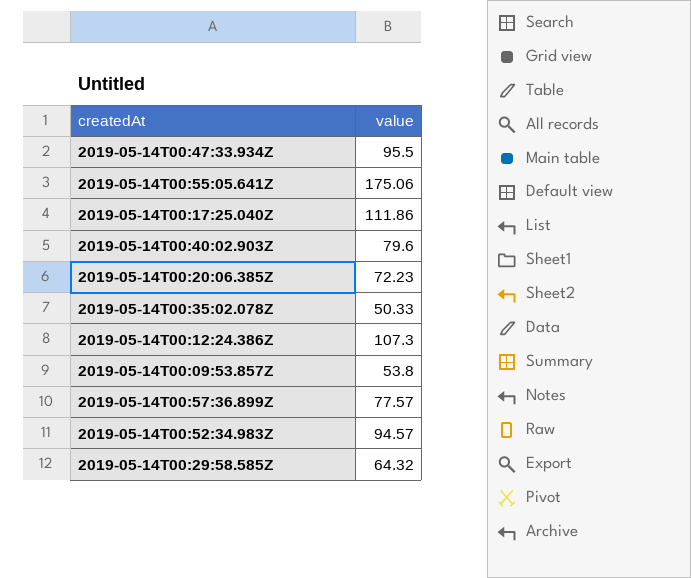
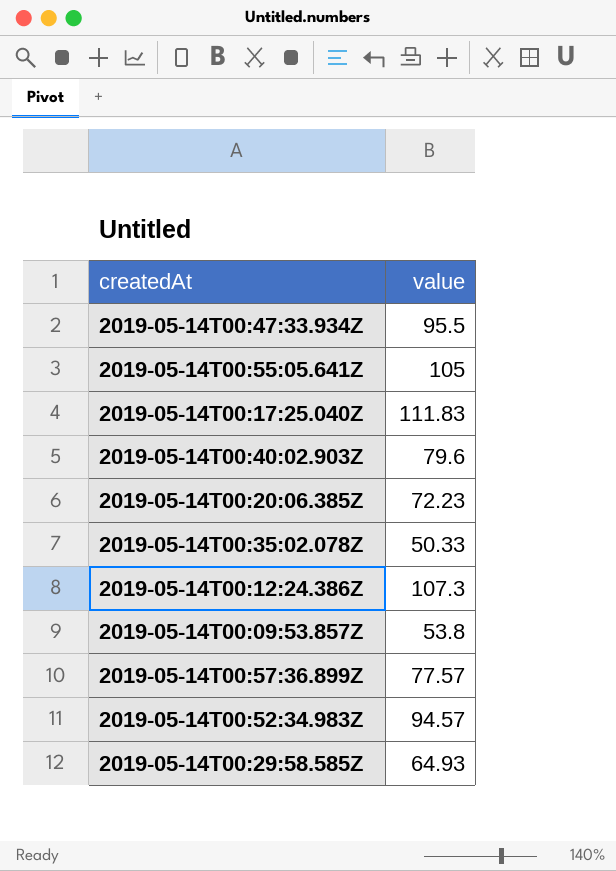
2019-05-14T00:55:05.641Z | value: 175.06 -> 105
2019-05-14T00:17:25.040Z | value: 111.86 -> 111.83
2019-05-14T00:29:58.585Z | value: 64.32 -> 64.93

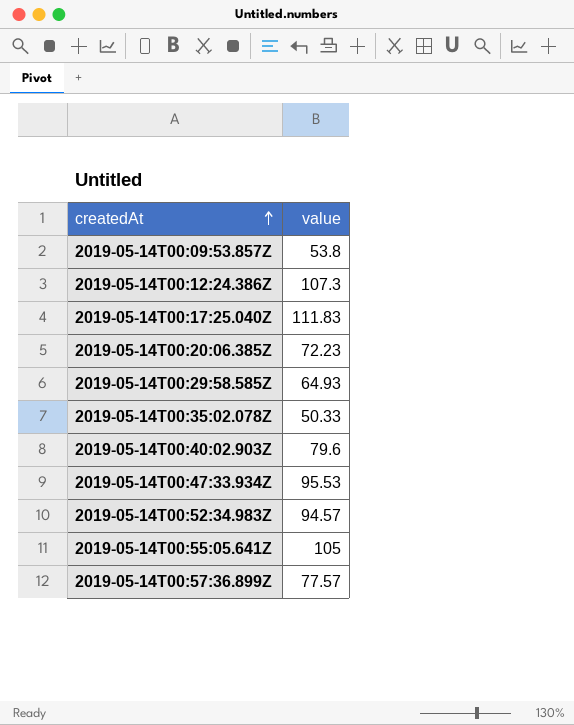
row order: none -> createdAt ascending
2019-05-14T00:47:33.934Z | value: 95.5 -> 95.53

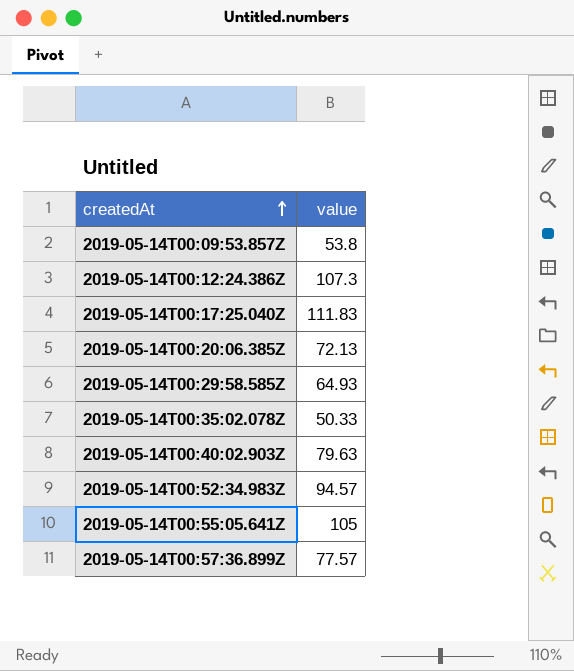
row 2019-05-14T00:47:33.934Z: 95.53 -> none
2019-05-14T00:20:06.385Z | value: 72.23 -> 72.13
2019-05-14T00:40:02.903Z | value: 79.6 -> 79.63

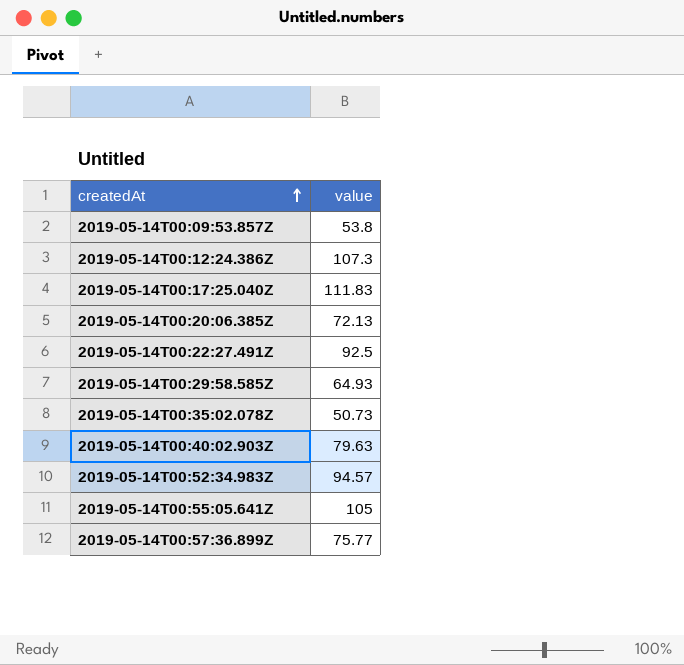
row 2019-05-14T00:22:27.491Z: none -> 92.5
2019-05-14T00:35:02.078Z | value: 50.33 -> 50.73
2019-05-14T00:57:36.899Z | value: 77.57 -> 75.77

